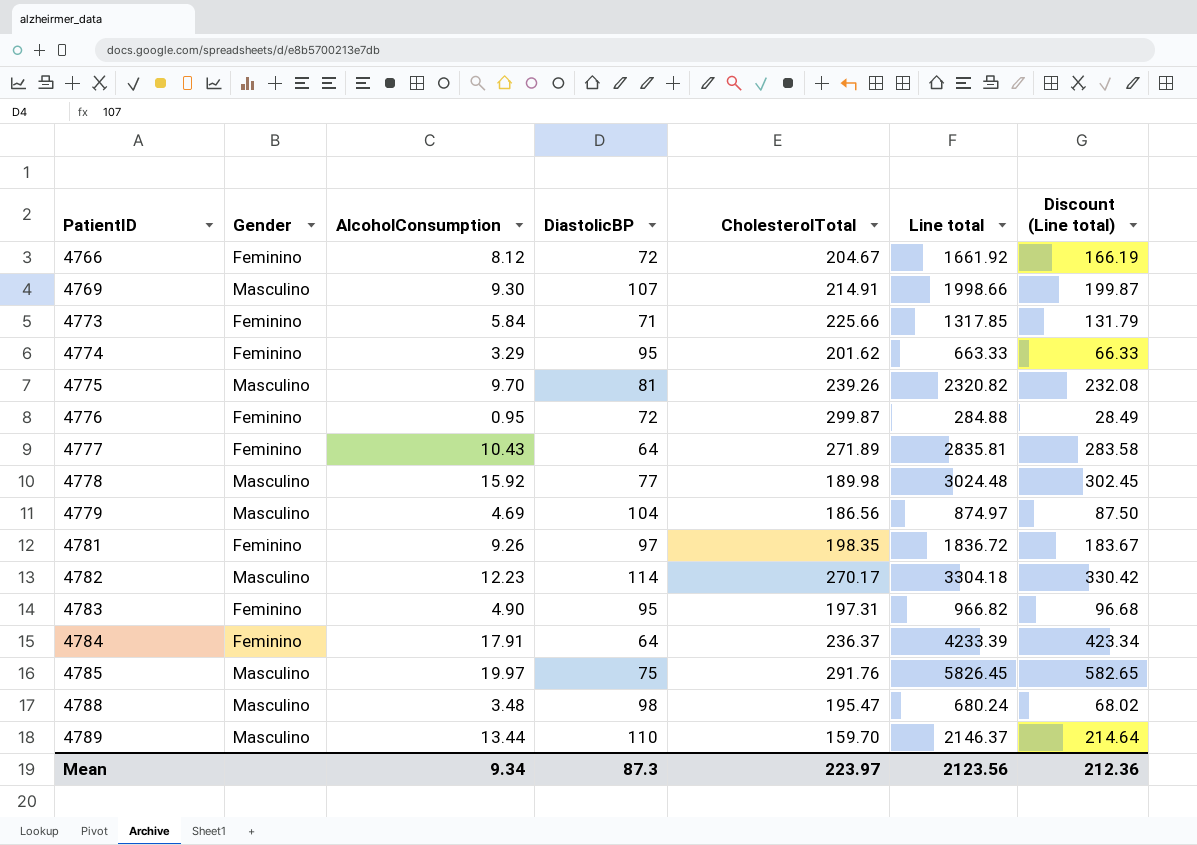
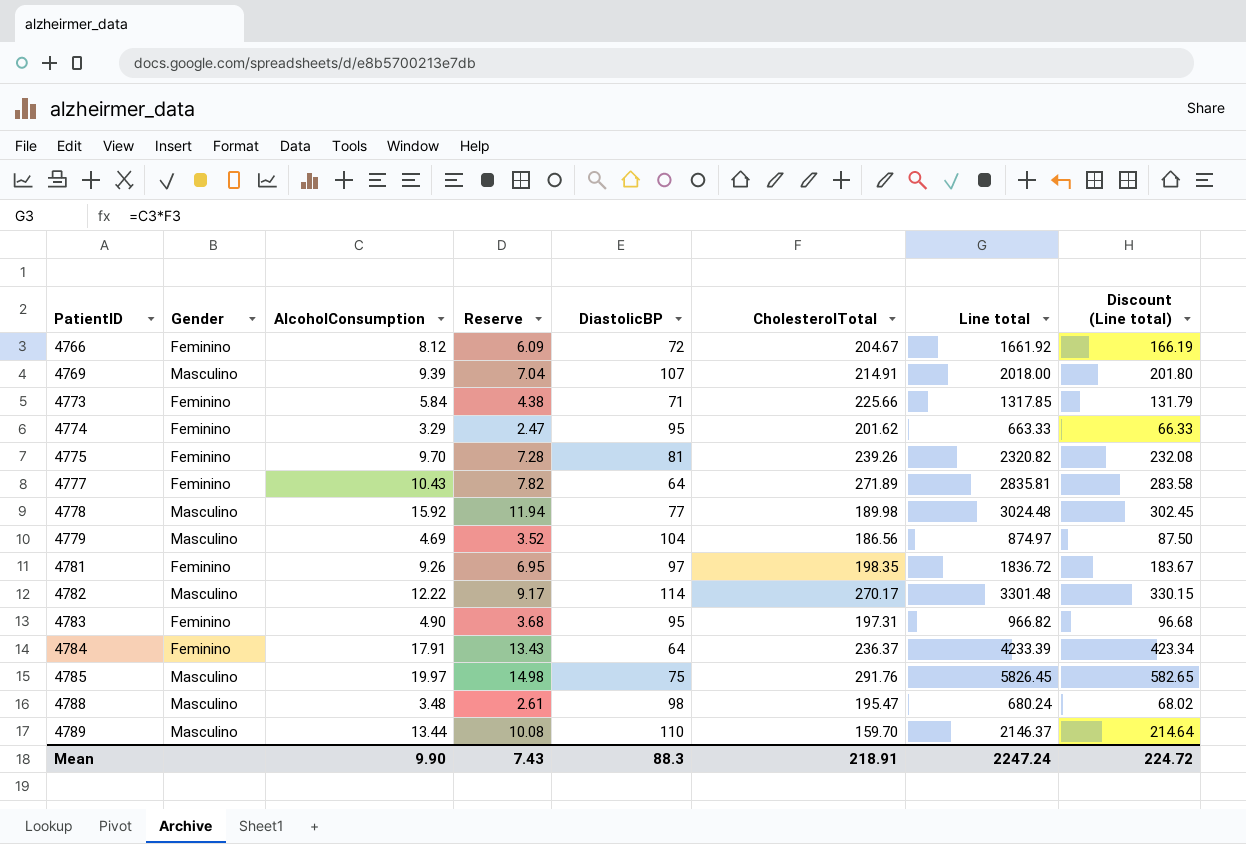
column Reserve | formula: none -> [AlcoholConsumption] * 0.75
row 4776: Feminino | 0.95 | 72 | 299.87 | 284.88 | 28.49 -> none
4769 | AlcoholConsumption: 9.30 -> 9.39
4769 | Line total: 1998.66 -> 2018.00
4769 | Discount (Line total): 199.87 -> 201.80
4775 | Gender: Masculino -> Feminino
4782 | AlcoholConsumption: 12.23 -> 12.22
4782 | Line total: 3304.18 -> 3301.48
4782 | Discount (Line total): 330.42 -> 330.15
Mean | AlcoholConsumption: 9.34 -> 9.90
Mean | DiastolicBP: 87.3 -> 88.3
Mean | CholesterolTotal: 223.97 -> 218.91
Mean | Line total: 2123.56 -> 2247.24
Mean | Discount (Line total): 212.36 -> 224.72

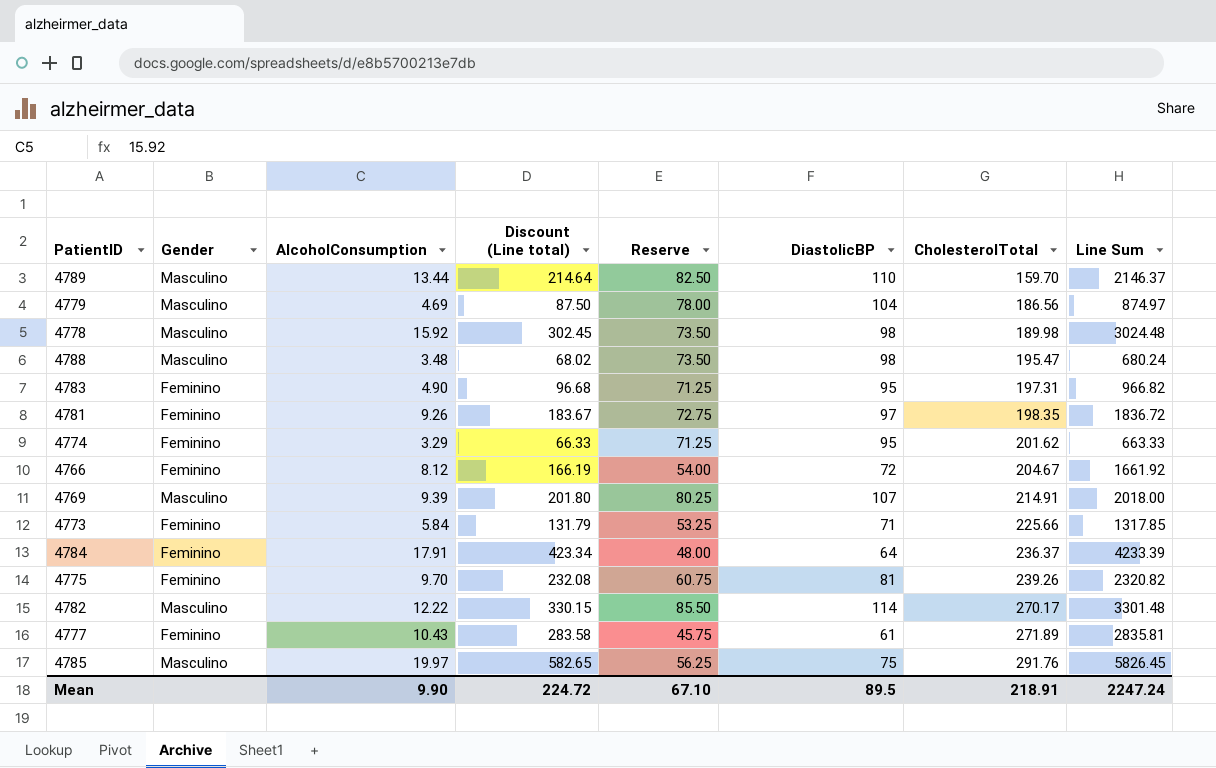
row order: PatientID ascending -> CholesterolTotal ascending
column Discount (Line total) | position: 8 -> 4
column Reserve | formula: [AlcoholConsumption] * 0.75 -> [DiastolicBP] * 0.75
column name: Line total -> Line Sum
4778 | DiastolicBP: 77 -> 98
4777 | DiastolicBP: 64 -> 61
Mean | Reserve: 7.43 -> 67.10
Mean | DiastolicBP: 88.3 -> 89.5

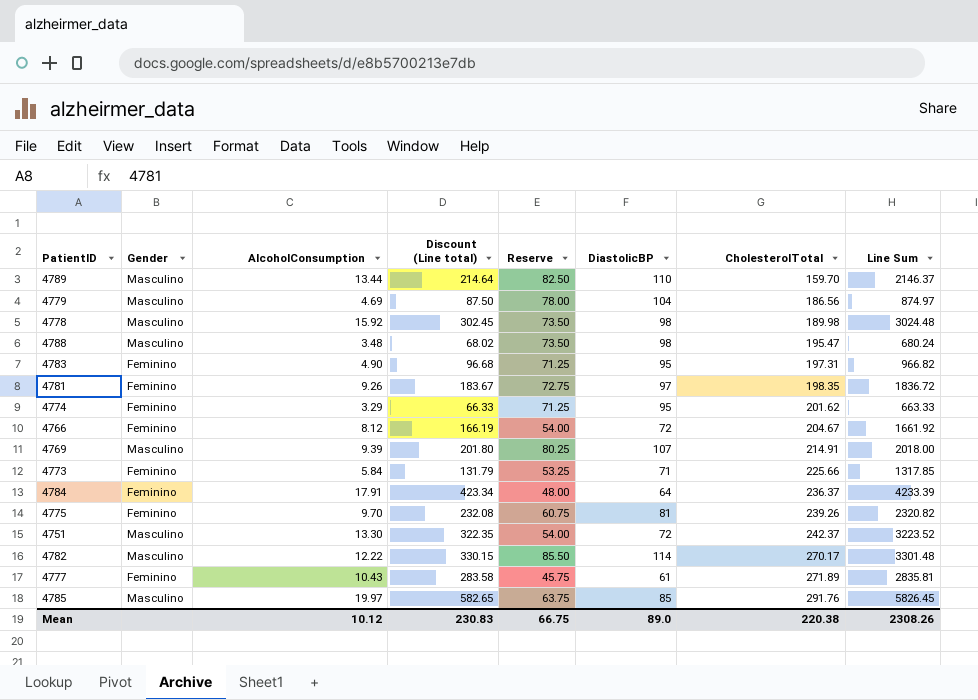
row 4751: none -> Masculino | 13.30 | 322.35 | 54.00 | 72 | 242.37 | 3223.52
4785 | Reserve: 56.25 -> 63.75
4785 | DiastolicBP: 75 -> 85
Mean | AlcoholConsumption: 9.90 -> 10.12
Mean | Discount (Line total): 224.72 -> 230.83
Mean | Reserve: 67.10 -> 66.75
Mean | DiastolicBP: 89.5 -> 89.0
Mean | CholesterolTotal: 218.91 -> 220.38
Mean | Line Sum: 2247.24 -> 2308.26

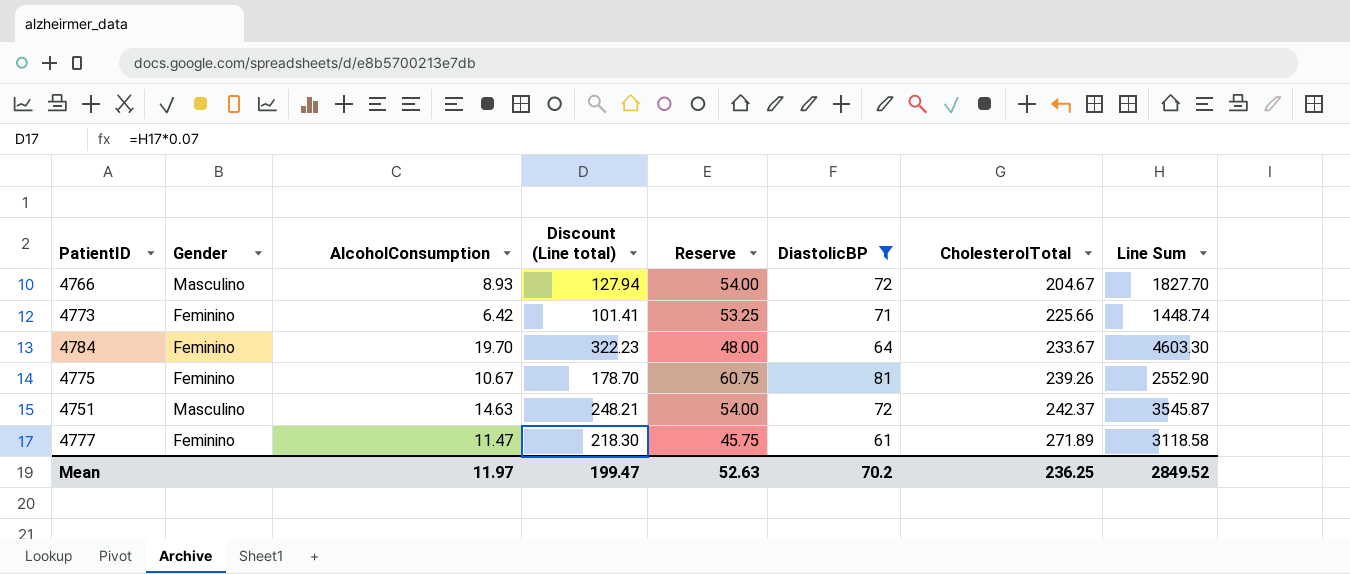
filter: none -> DiastolicBP <= 81
column Discount (Line total) | formula: [Line Sum] * 0.1 -> [Line Sum] * 0.07
4766 | Gender: Feminino -> Masculino
4766 | AlcoholConsumption: 8.12 -> 8.93
4766 | Line Sum: 1661.92 -> 1827.70
4773 | AlcoholConsumption: 5.84 -> 6.42
4773 | Line Sum: 1317.85 -> 1448.74
4784 | AlcoholConsumption: 17.91 -> 19.70
4784 | CholesterolTotal: 236.37 -> 233.67
4784 | Line Sum: 4233.39 -> 4603.30
4775 | AlcoholConsumption: 9.70 -> 10.67
4775 | Line Sum: 2320.82 -> 2552.90
4751 | AlcoholConsumption: 13.30 -> 14.63
4751 | Line Sum: 3223.52 -> 3545.87
4777 | AlcoholConsumption: 10.43 -> 11.47
4777 | Line Sum: 2835.81 -> 3118.58
Mean | AlcoholConsumption: 10.12 -> 11.97
Mean | Discount (Line total): 230.83 -> 199.47
Mean | Reserve: 66.75 -> 52.63
Mean | DiastolicBP: 89.0 -> 70.2
Mean | CholesterolTotal: 220.38 -> 236.25
Mean | Line Sum: 2308.26 -> 2849.52

